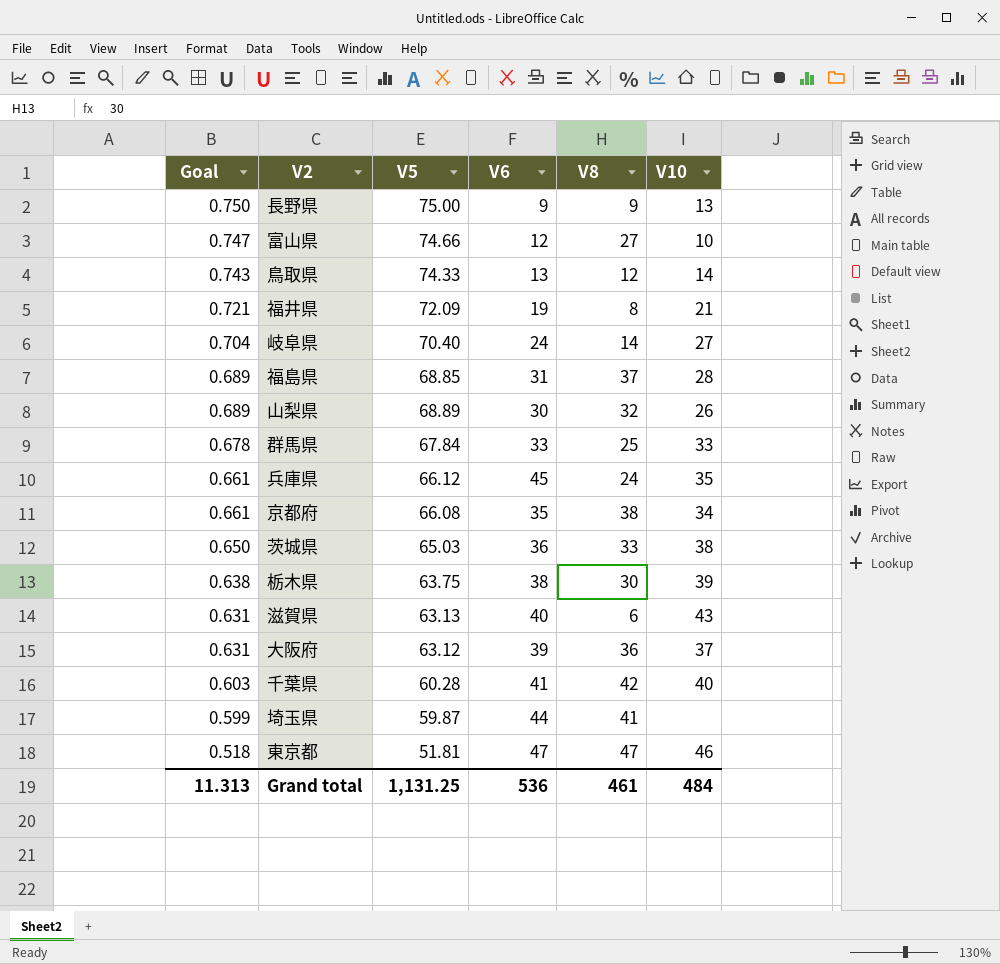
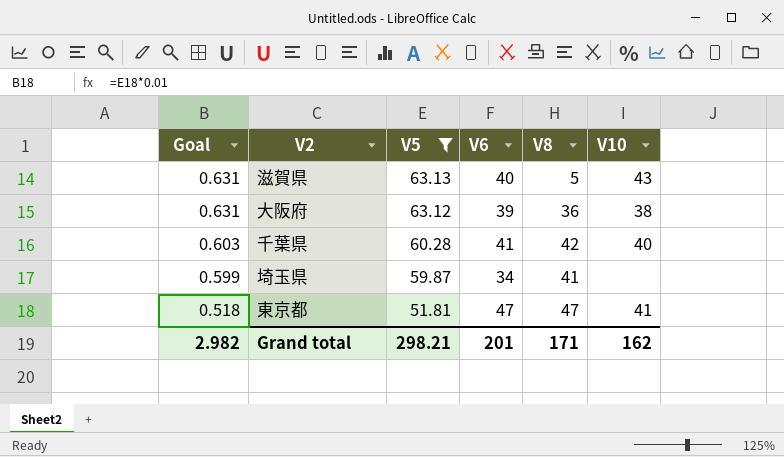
filter: none -> V5 <= 63.13
滋賀県 | V8: 6 -> 5
大阪府 | V10: 37 -> 38
埼玉県 | V6: 44 -> 34
東京都 | V10: 46 -> 41
Grand total | Goal: 11.313 -> 2.982
Grand total | V5: 1,131.25 -> 298.21
Grand total | V6: 536 -> 201
Grand total | V8: 461 -> 171
Grand total | V10: 484 -> 162

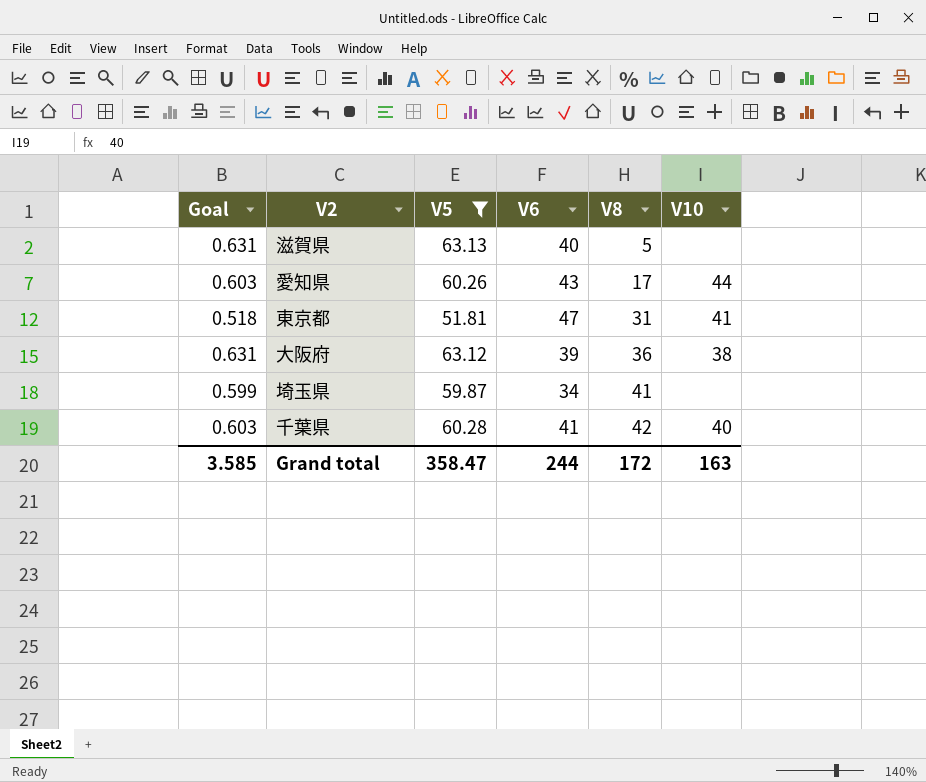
row order: Goal descending -> V8 ascending
滋賀県 | V10: 43 -> none
row 愛知県: none -> 0.603 | 60.26 | 43 | 17 | 44
東京都 | V8: 47 -> 31
Grand total | Goal: 2.982 -> 3.585
Grand total | V5: 298.21 -> 358.47
Grand total | V6: 201 -> 244
Grand total | V8: 171 -> 172
Grand total | V10: 162 -> 163

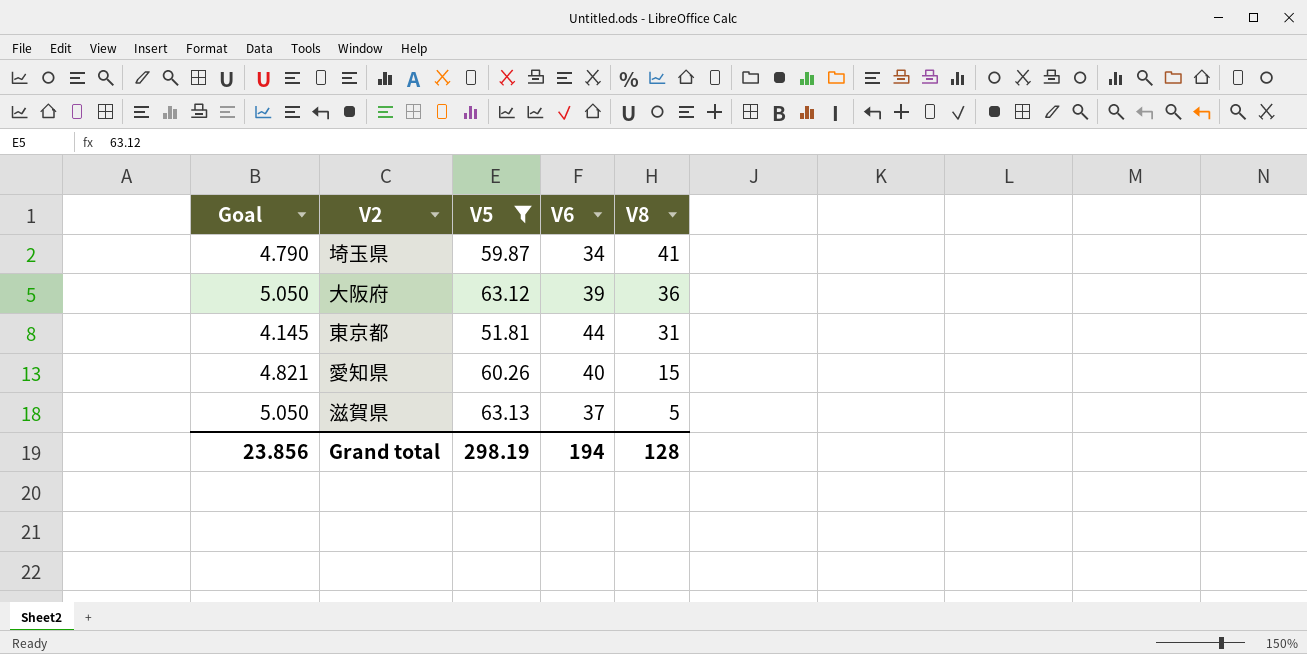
row order: V8 ascending -> V8 descending
column V10 | position: 6 -> none
column Goal | formula: [V5] * 0.01 -> [V5] * 0.08
row 千葉県: 0.603 | 60.28 | 41 | 42 | 40 -> none
東京都 | V6: 47 -> 44
愛知県 | V6: 43 -> 40
愛知県 | V8: 17 -> 15
滋賀県 | V6: 40 -> 37
Grand total | Goal: 3.585 -> 23.856
Grand total | V5: 358.47 -> 298.19
Grand total | V6: 244 -> 194
Grand total | V8: 172 -> 128

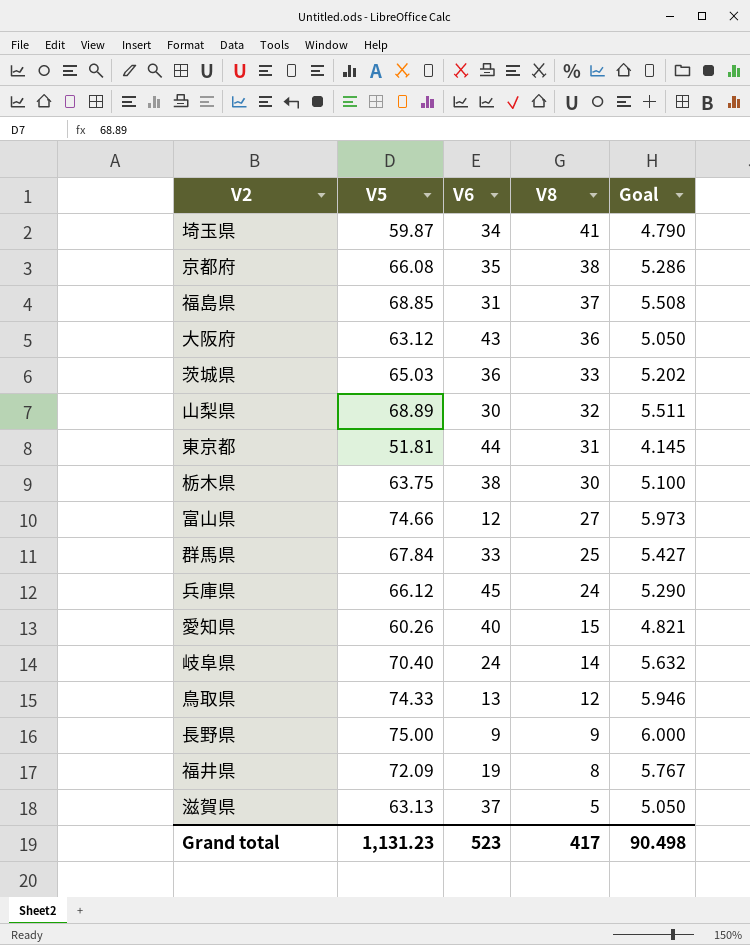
filter: V5 <= 63.13 -> none
column Goal | position: 1 -> 5
大阪府 | V6: 39 -> 43
Grand total | V5: 298.19 -> 1,131.23
Grand total | V6: 194 -> 523
Grand total | V8: 128 -> 417
Grand total | Goal: 23.856 -> 90.498

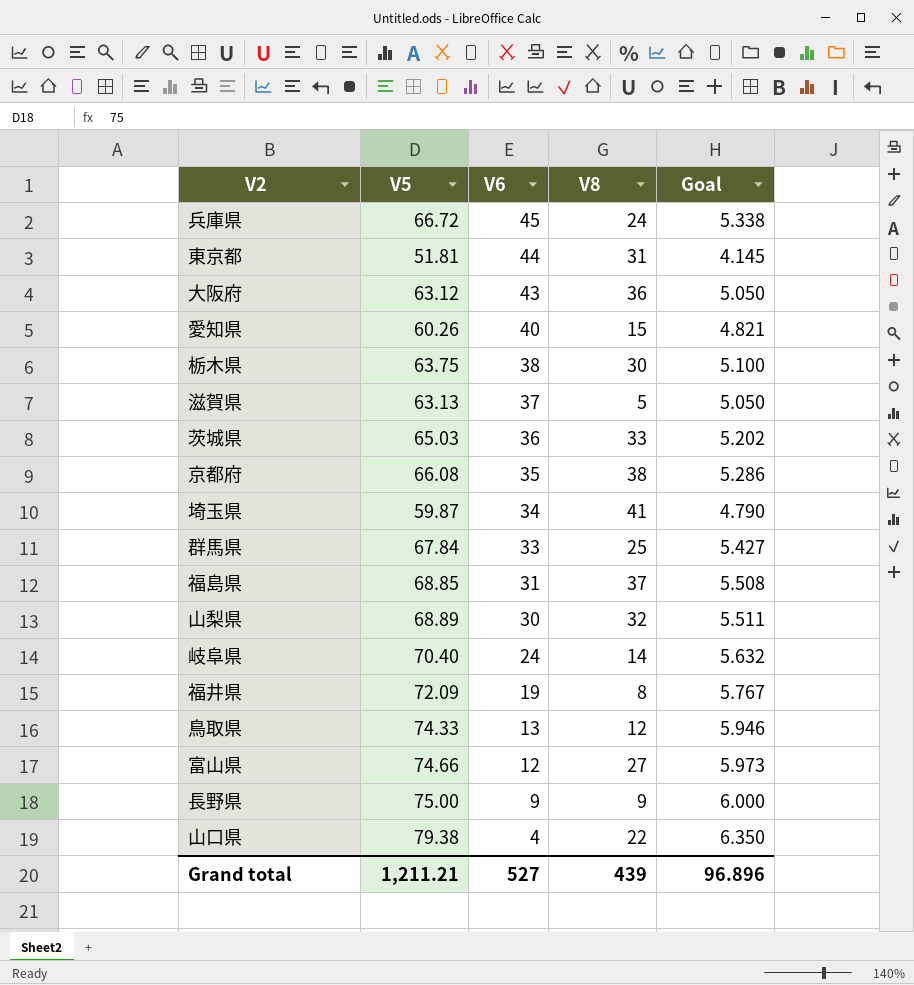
row order: V8 descending -> V6 descending
兵庫県 | V5: 66.12 -> 66.72
兵庫県 | Goal: 5.290 -> 5.338
row 山口県: none -> 79.38 | 4 | 22 | 6.350
Grand total | V5: 1,131.23 -> 1,211.21
Grand total | V6: 523 -> 527
Grand total | V8: 417 -> 439
Grand total | Goal: 90.498 -> 96.896

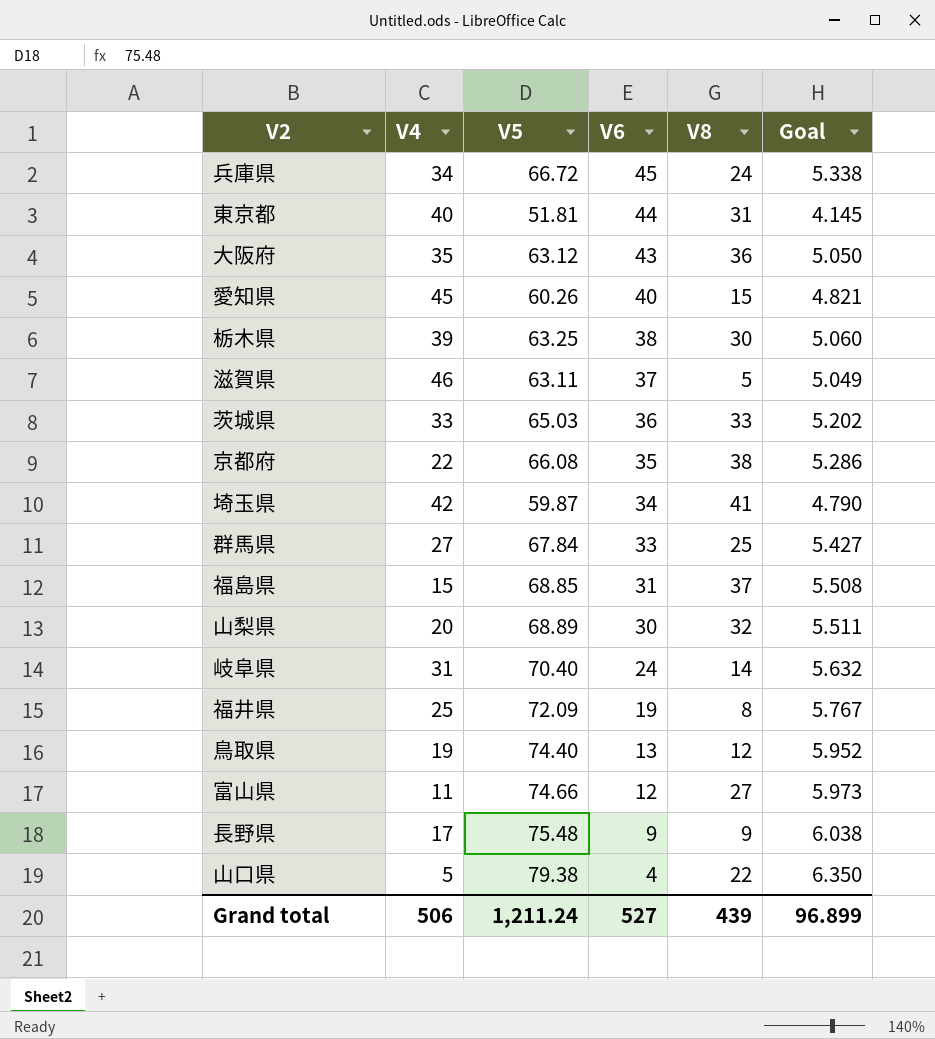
column V4 | position: none -> 2
栃木県 | V5: 63.75 -> 63.25
栃木県 | Goal: 5.100 -> 5.060
滋賀県 | V5: 63.13 -> 63.11
滋賀県 | Goal: 5.050 -> 5.049
鳥取県 | V5: 74.33 -> 74.40
鳥取県 | Goal: 5.946 -> 5.952
長野県 | V5: 75.00 -> 75.48
長野県 | Goal: 6.000 -> 6.038
Grand total | V5: 1,211.21 -> 1,211.24
Grand total | Goal: 96.896 -> 96.899

